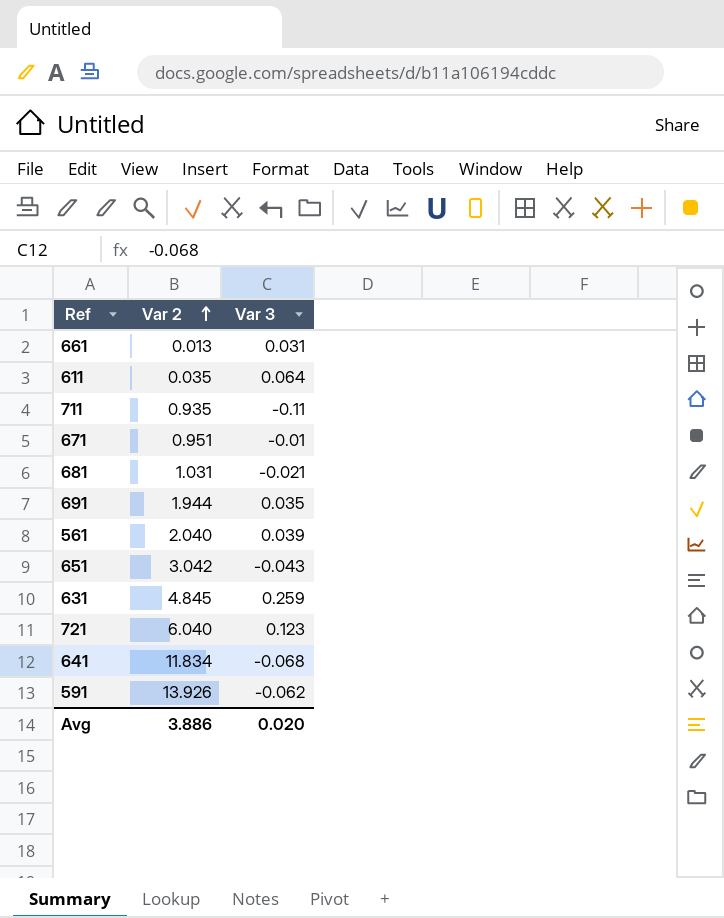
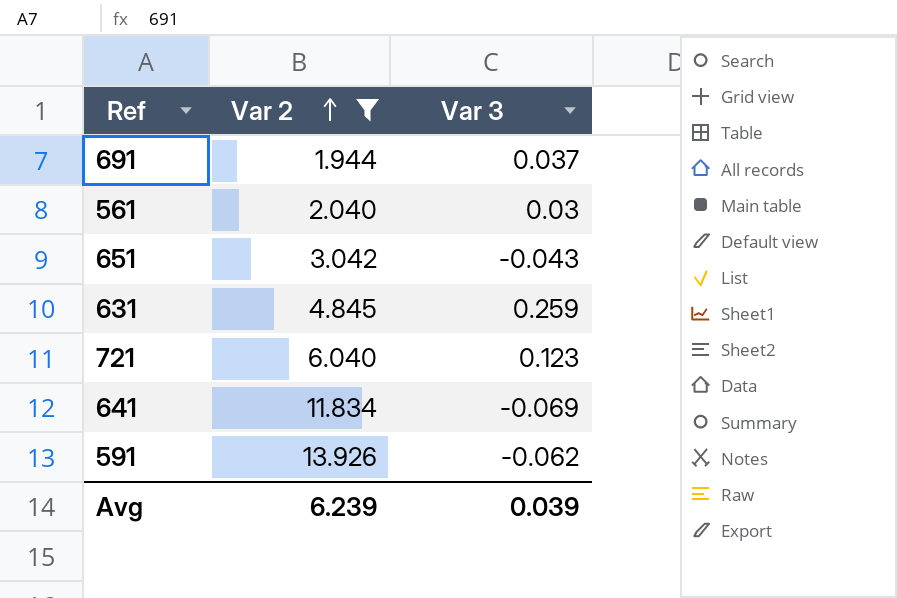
filter: none -> Var 2 >= 1.944
691 | Var 3: 0.035 -> 0.037
561 | Var 3: 0.039 -> 0.03
641 | Var 3: -0.068 -> -0.069
Avg | Var 2: 3.886 -> 6.239
Avg | Var 3: 0.020 -> 0.039

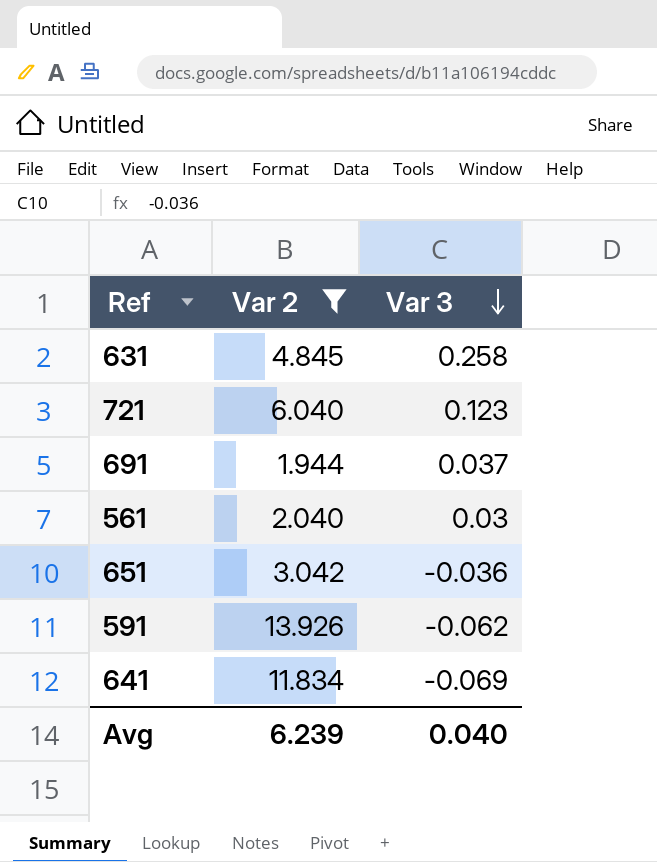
row order: Var 2 ascending -> Var 3 descending
631 | Var 3: 0.259 -> 0.258
651 | Var 3: -0.043 -> -0.036
Avg | Var 3: 0.039 -> 0.040

